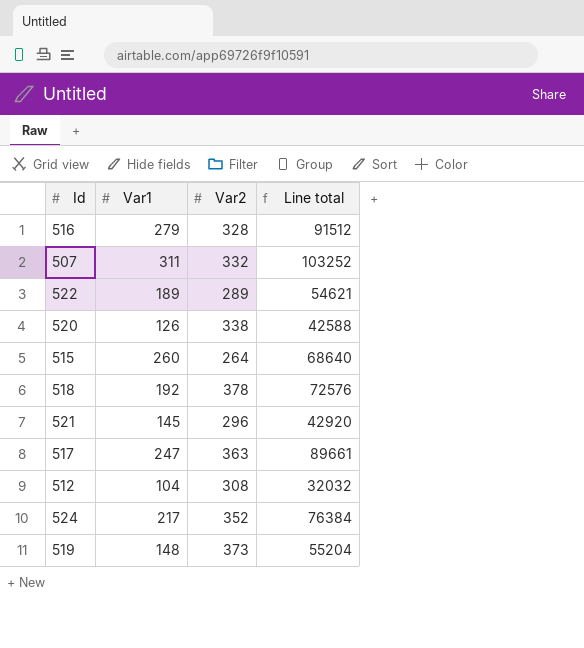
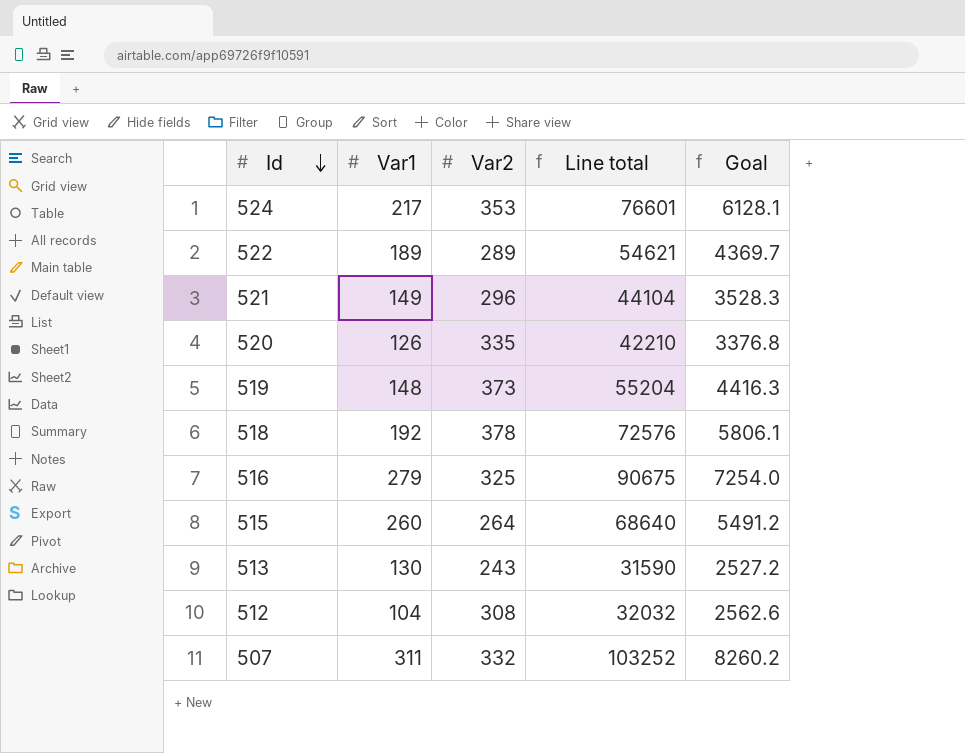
row order: none -> Id descending
column Goal | formula: none -> [Line total] * 0.08
row 517: 247 | 363 | 89661 -> none
524 | Var2: 352 -> 353
524 | Line total: 76384 -> 76601
521 | Var1: 145 -> 149
521 | Line total: 42920 -> 44104
520 | Var2: 338 -> 335
520 | Line total: 42588 -> 42210
516 | Var2: 328 -> 325
516 | Line total: 91512 -> 90675
row 513: none -> 130 | 243 | 31590 | 2527.2

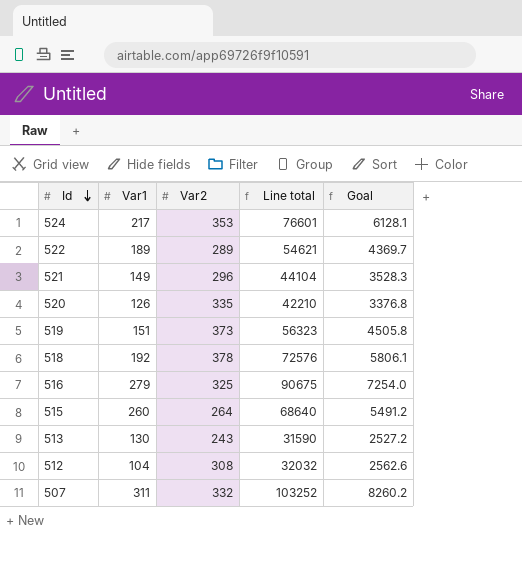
519 | Var1: 148 -> 151
519 | Line total: 55204 -> 56323
519 | Goal: 4416.3 -> 4505.8

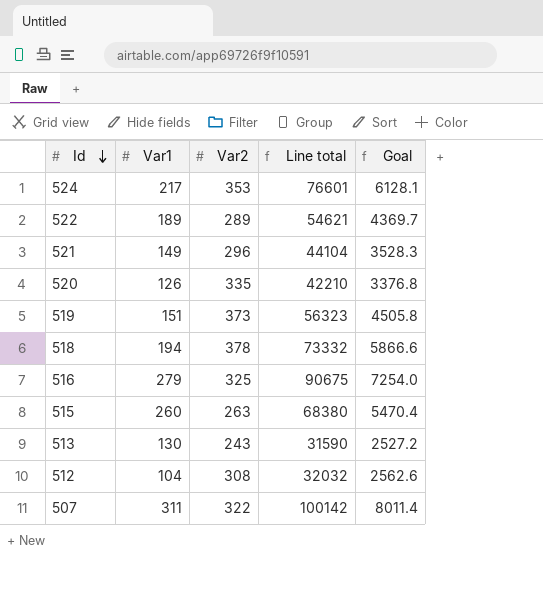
518 | Var1: 192 -> 194
518 | Line total: 72576 -> 73332
518 | Goal: 5806.1 -> 5866.6
515 | Var2: 264 -> 263
515 | Line total: 68640 -> 68380
515 | Goal: 5491.2 -> 5470.4
507 | Var2: 332 -> 322
507 | Line total: 103252 -> 100142
507 | Goal: 8260.2 -> 8011.4

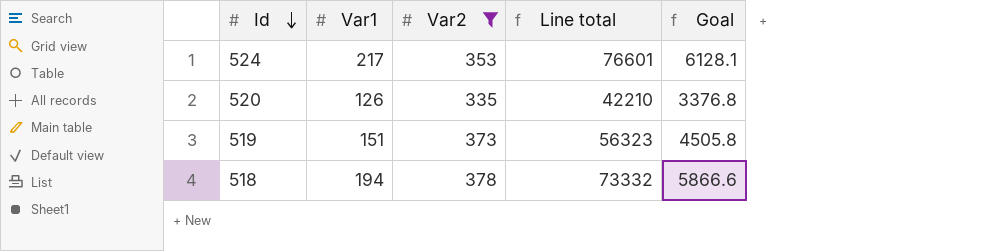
filter: none -> Var2 >= 335

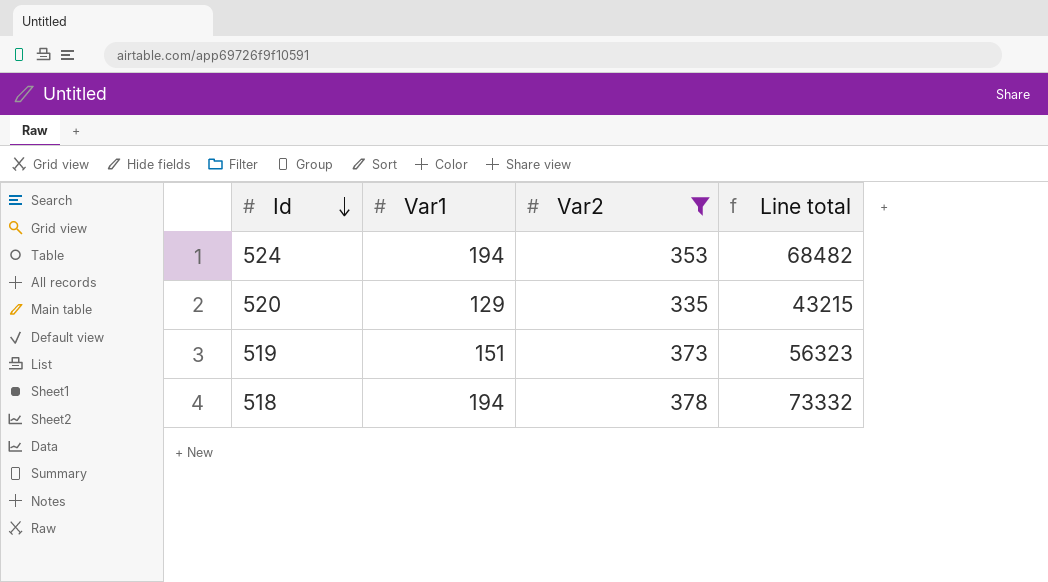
column Goal | formula: [Line total] * 0.08 -> none
524 | Var1: 217 -> 194
524 | Line total: 76601 -> 68482
520 | Var1: 126 -> 129
520 | Line total: 42210 -> 43215

